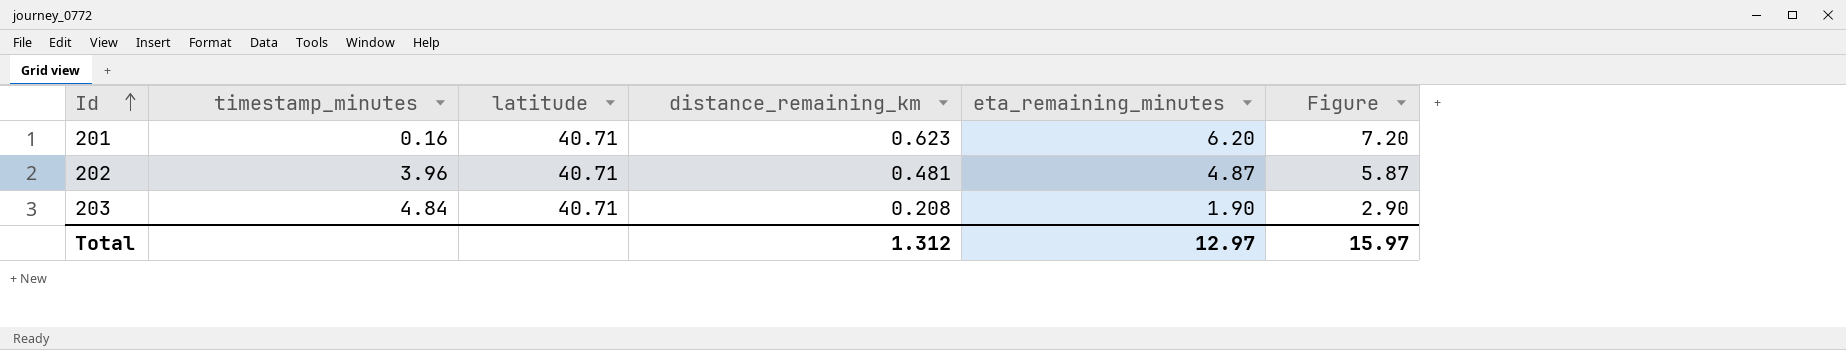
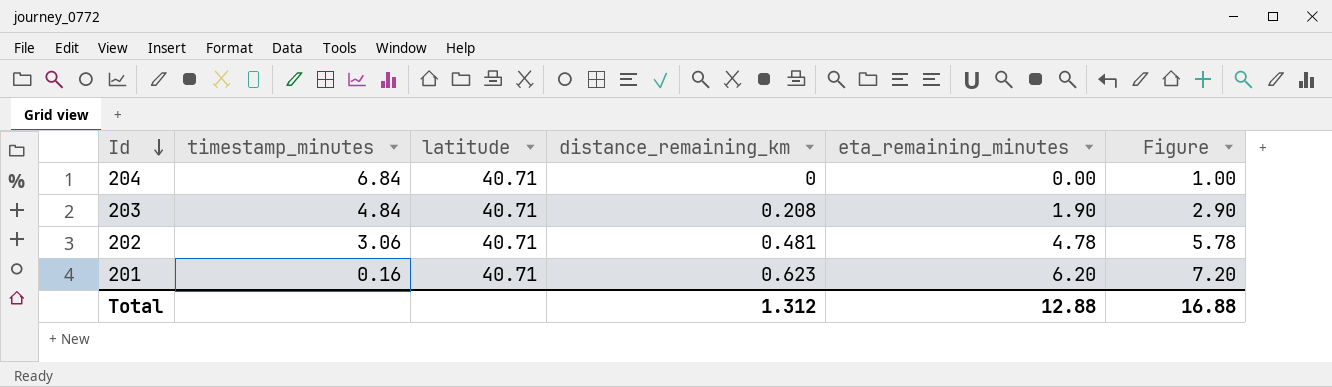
row order: Id ascending -> Id descending
row 204: none -> 6.84 | 40.71 | 0 | 0.00 | 1.00
202 | timestamp_minutes: 3.96 -> 3.06
202 | eta_remaining_minutes: 4.87 -> 4.78
202 | Figure: 5.87 -> 5.78
Total | eta_remaining_minutes: 12.97 -> 12.88
Total | Figure: 15.97 -> 16.88

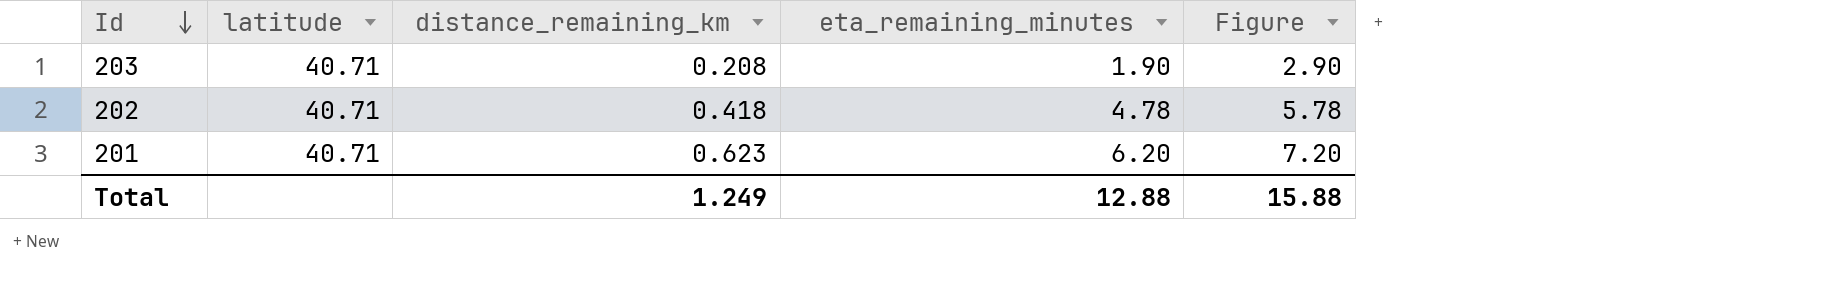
column timestamp_minutes | position: 2 -> none
row 204: 6.84 | 40.71 | 0 | 0.00 | 1.00 -> none
202 | distance_remaining_km: 0.481 -> 0.418
Total | distance_remaining_km: 1.312 -> 1.249
Total | Figure: 16.88 -> 15.88

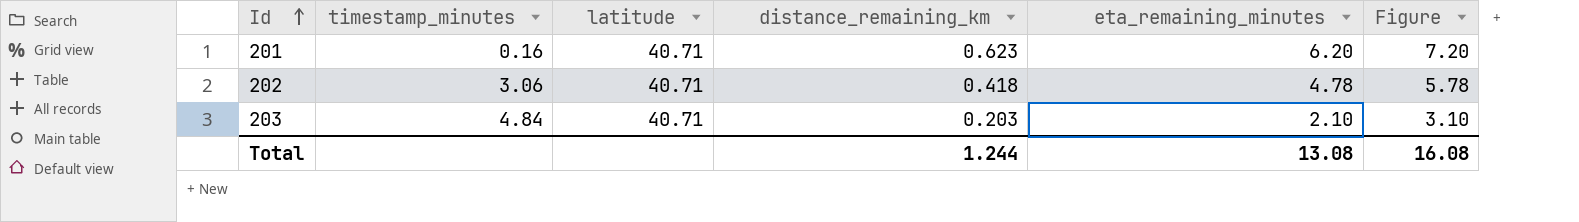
row order: Id descending -> Id ascending
column timestamp_minutes | position: none -> 2
203 | distance_remaining_km: 0.208 -> 0.203
203 | eta_remaining_minutes: 1.90 -> 2.10
203 | Figure: 2.90 -> 3.10
Total | distance_remaining_km: 1.249 -> 1.244
Total | eta_remaining_minutes: 12.88 -> 13.08
Total | Figure: 15.88 -> 16.08

